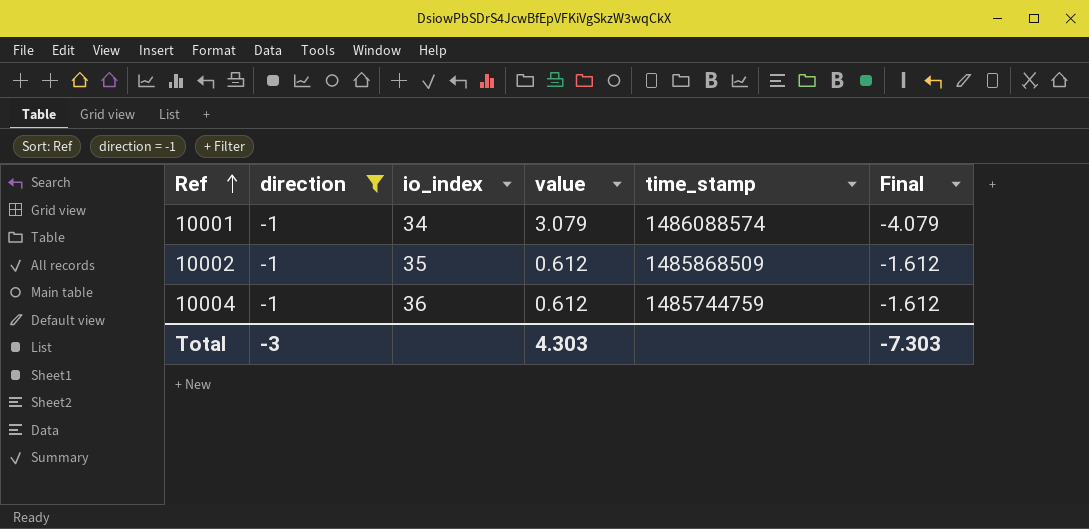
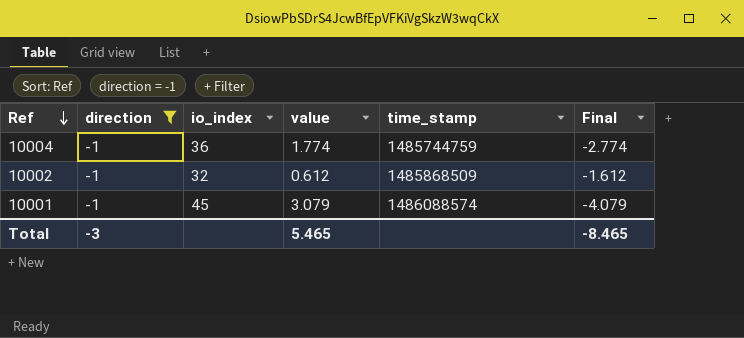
row order: Ref ascending -> Ref descending
10004 | value: 0.612 -> 1.774
10004 | Final: -1.612 -> -2.774
10002 | io_index: 35 -> 32
10001 | io_index: 34 -> 45
Total | value: 4.303 -> 5.465
Total | Final: -7.303 -> -8.465

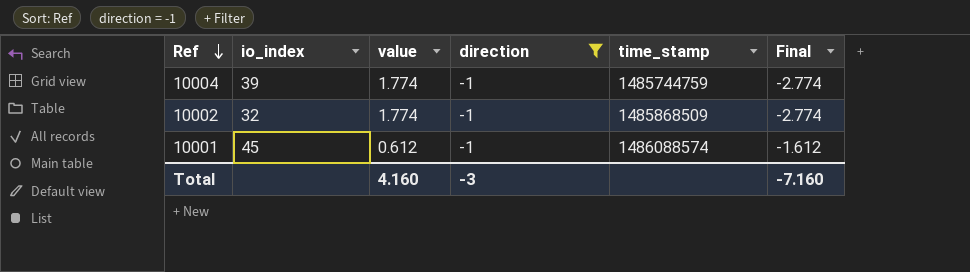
column direction | position: 2 -> 4
10004 | io_index: 36 -> 39
10002 | value: 0.612 -> 1.774
10002 | Final: -1.612 -> -2.774
10001 | value: 3.079 -> 0.612
10001 | Final: -4.079 -> -1.612
Total | value: 5.465 -> 4.160
Total | Final: -8.465 -> -7.160

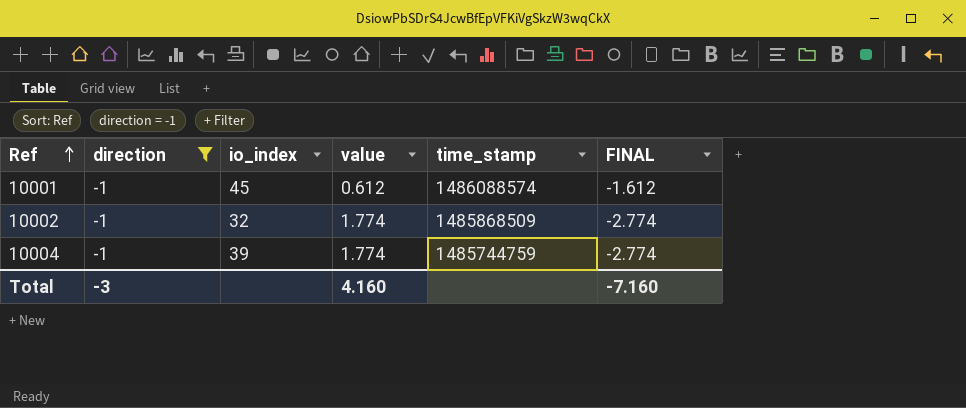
row order: Ref descending -> Ref ascending
column direction | position: 4 -> 2
column name: Final -> FINAL

